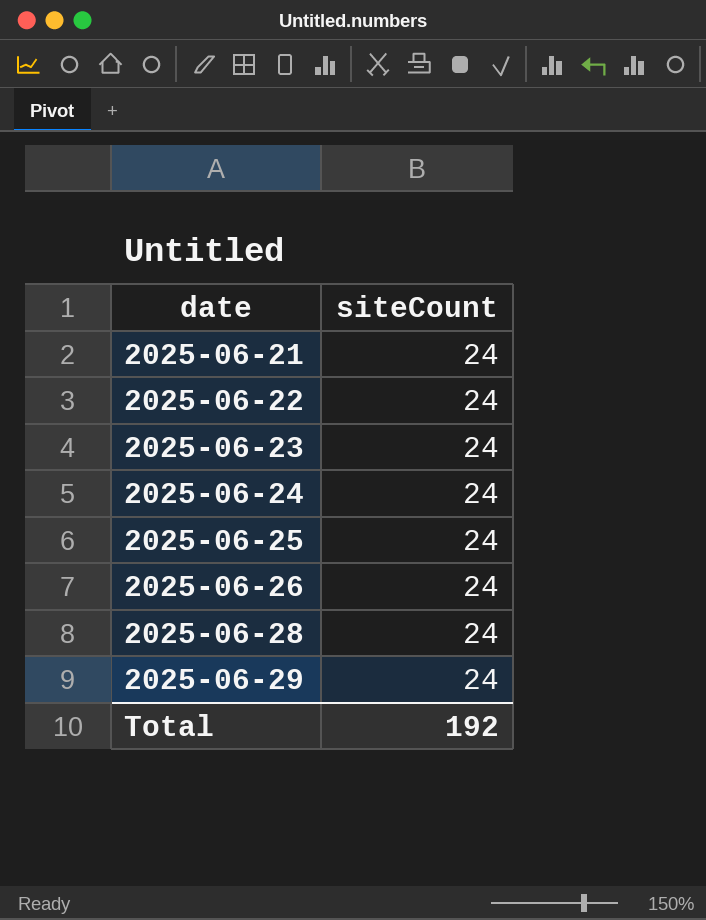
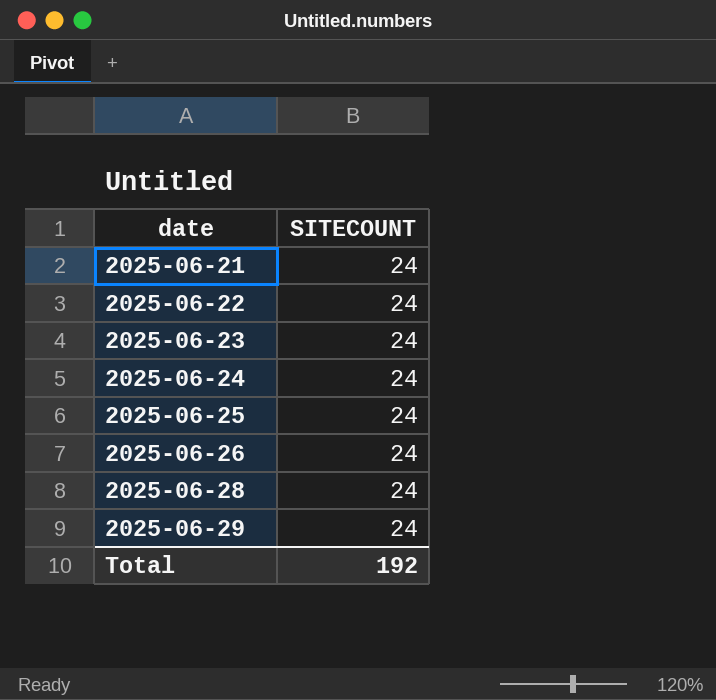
column name: siteCount -> SITECOUNT

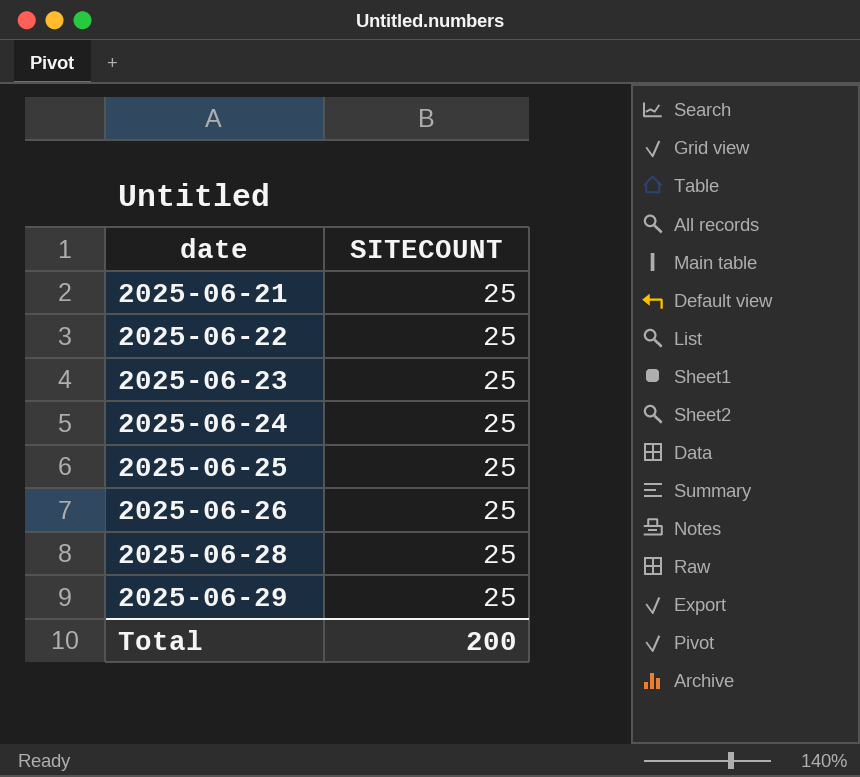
2025-06-21 | SITECOUNT: 24 -> 25
2025-06-22 | SITECOUNT: 24 -> 25
2025-06-23 | SITECOUNT: 24 -> 25
2025-06-24 | SITECOUNT: 24 -> 25
2025-06-25 | SITECOUNT: 24 -> 25
2025-06-26 | SITECOUNT: 24 -> 25
2025-06-28 | SITECOUNT: 24 -> 25
2025-06-29 | SITECOUNT: 24 -> 25
Total | SITECOUNT: 192 -> 200

